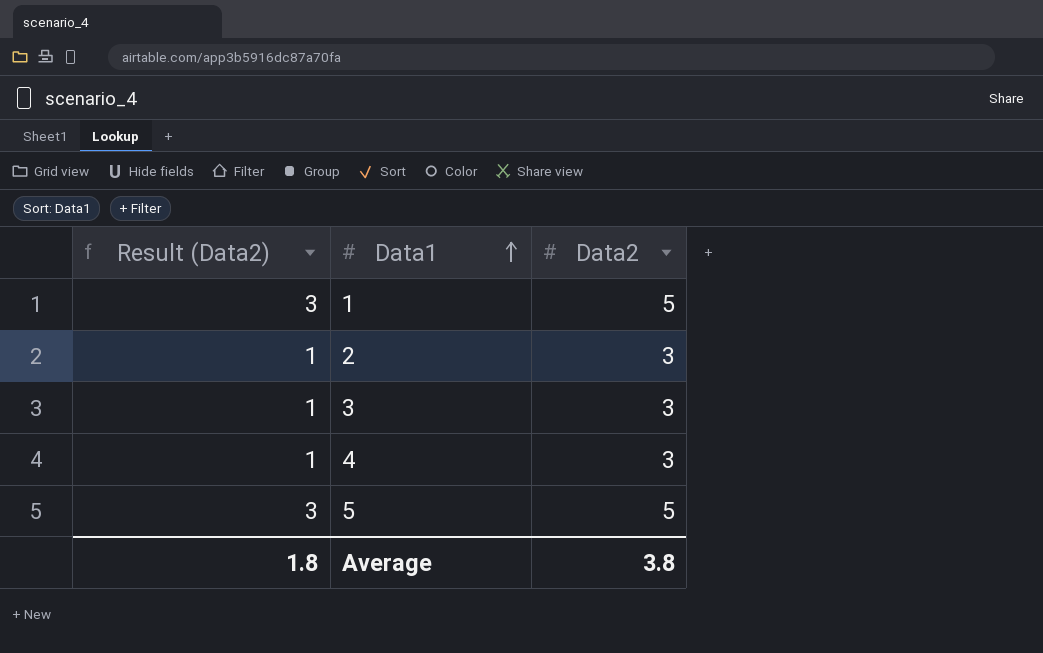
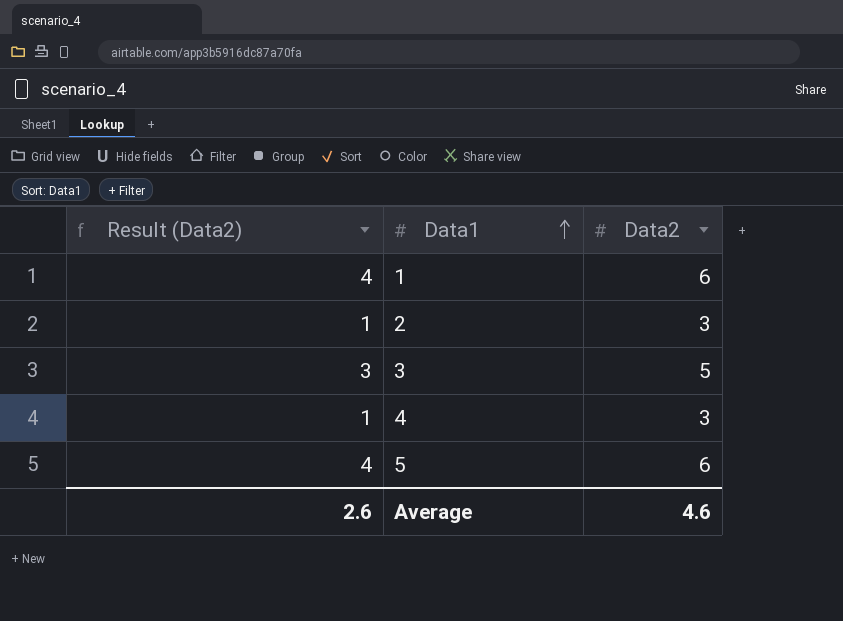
1 | Result (Data2): 3 -> 4
1 | Data2: 5 -> 6
3 | Result (Data2): 1 -> 3
3 | Data2: 3 -> 5
5 | Result (Data2): 3 -> 4
5 | Data2: 5 -> 6
Average | Result (Data2): 1.8 -> 2.6
Average | Data2: 3.8 -> 4.6

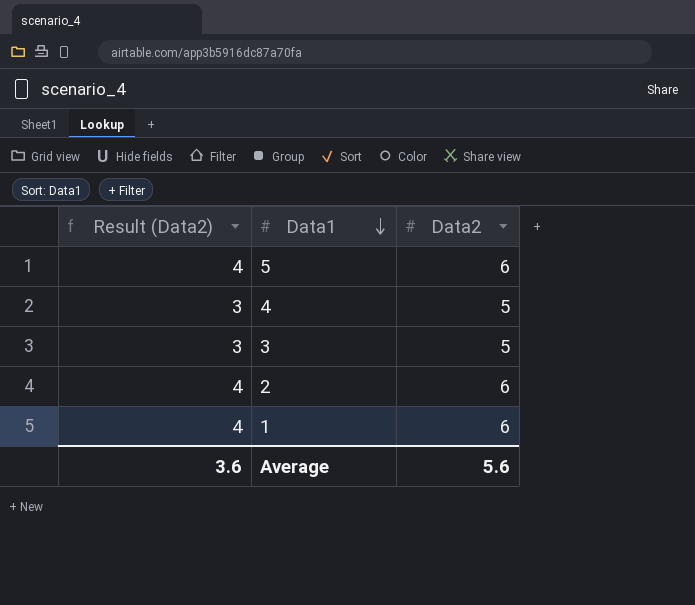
row order: Data1 ascending -> Data1 descending
4 | Result (Data2): 1 -> 3
4 | Data2: 3 -> 5
2 | Result (Data2): 1 -> 4
2 | Data2: 3 -> 6
Average | Result (Data2): 2.6 -> 3.6
Average | Data2: 4.6 -> 5.6

